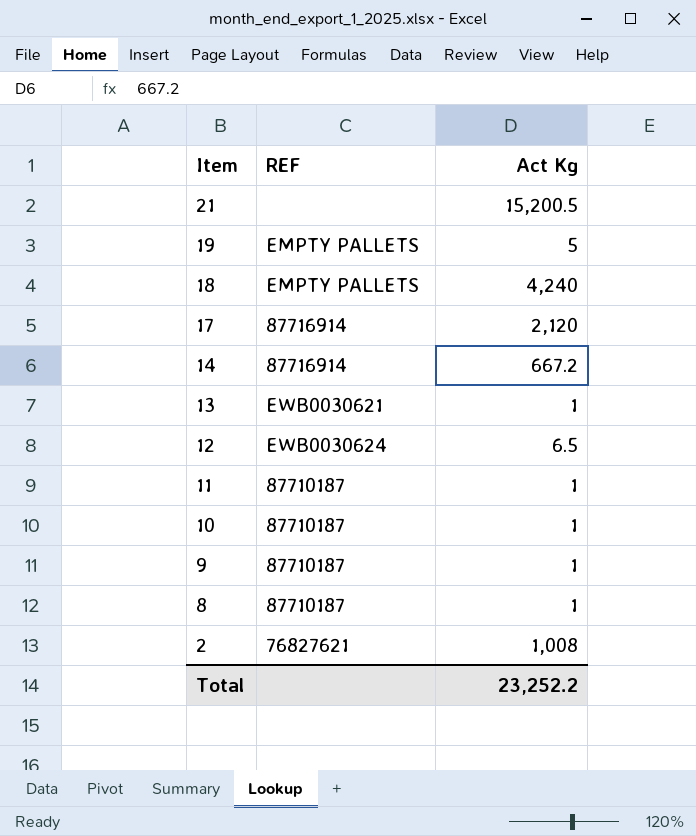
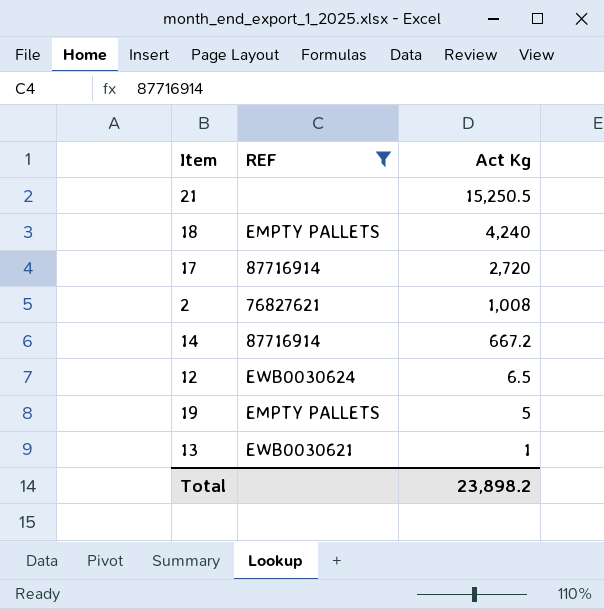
filter: none -> REF != 87710187
row order: Item descending -> Act Kg descending
21 | Act Kg: 15,200.5 -> 15,250.5
17 | Act Kg: 2,120 -> 2,720
Total | Act Kg: 23,252.2 -> 23,898.2

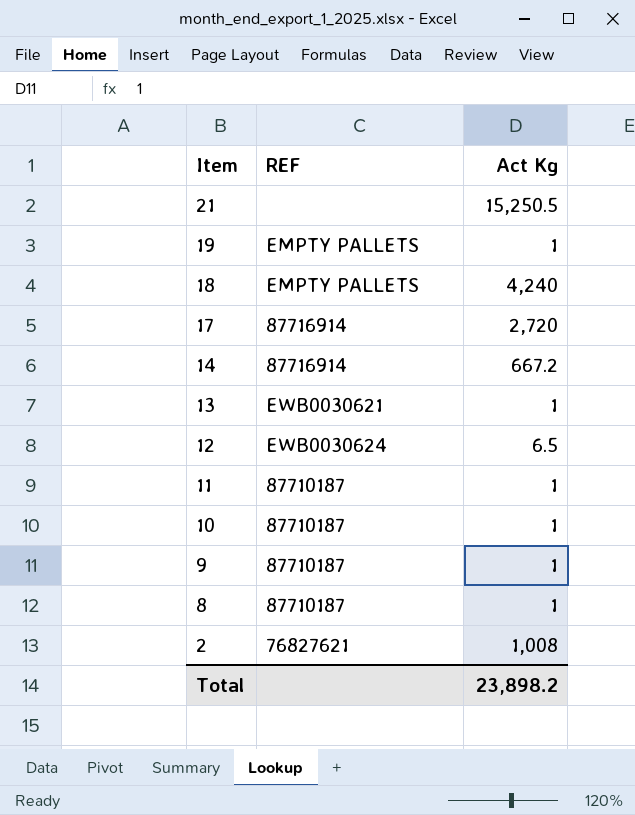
filter: REF != 87710187 -> none
row order: Act Kg descending -> Item descending
19 | Act Kg: 5 -> 1

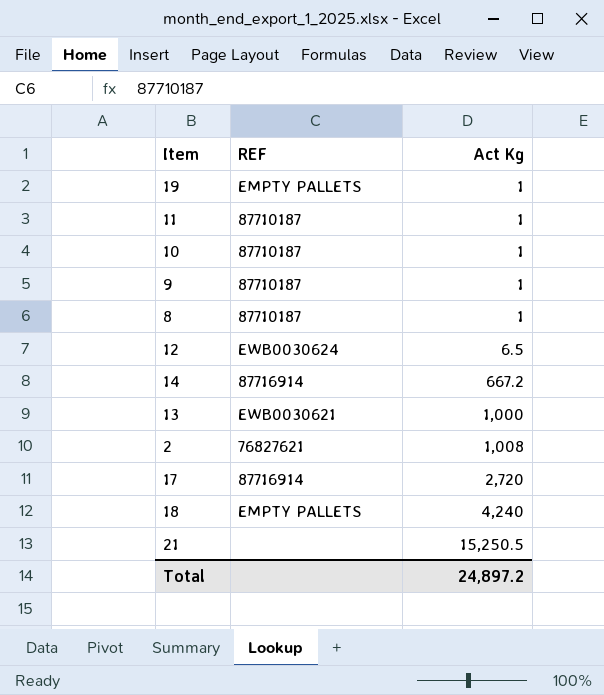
row order: Item descending -> Act Kg ascending
13 | Act Kg: 1 -> 1,000
Total | Act Kg: 23,898.2 -> 24,897.2

